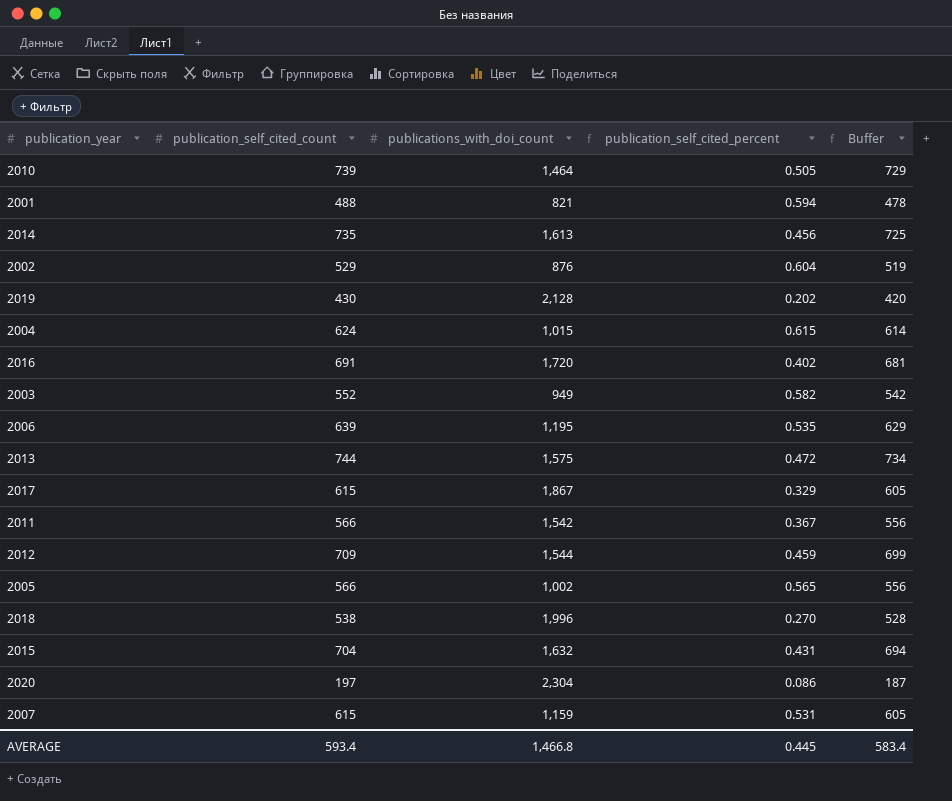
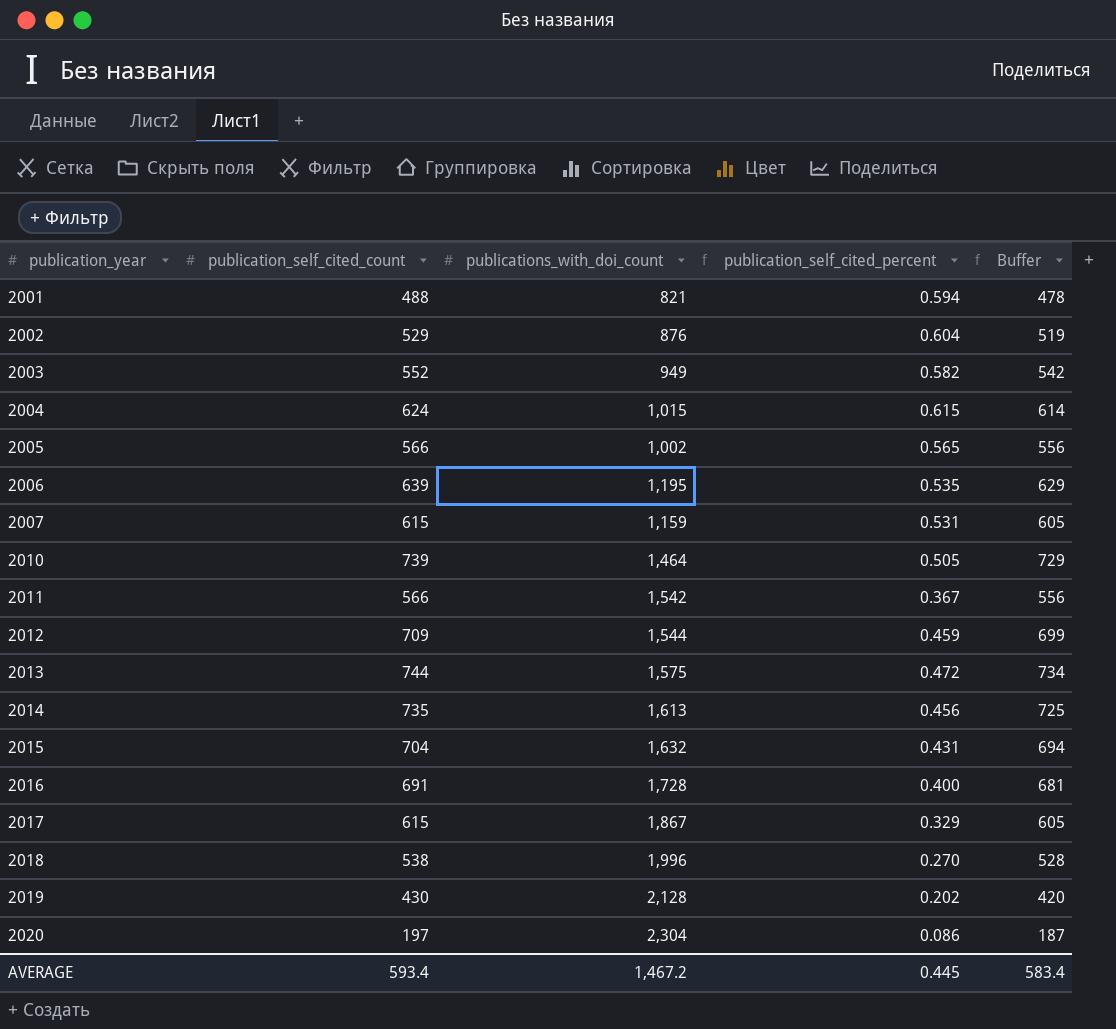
row order: none -> publication_year ascending
2016 | publications_with_doi_count: 1,720 -> 1,728
2016 | publication_self_cited_percent: 0.402 -> 0.400
AVERAGE | publications_with_doi_count: 1,466.8 -> 1,467.2

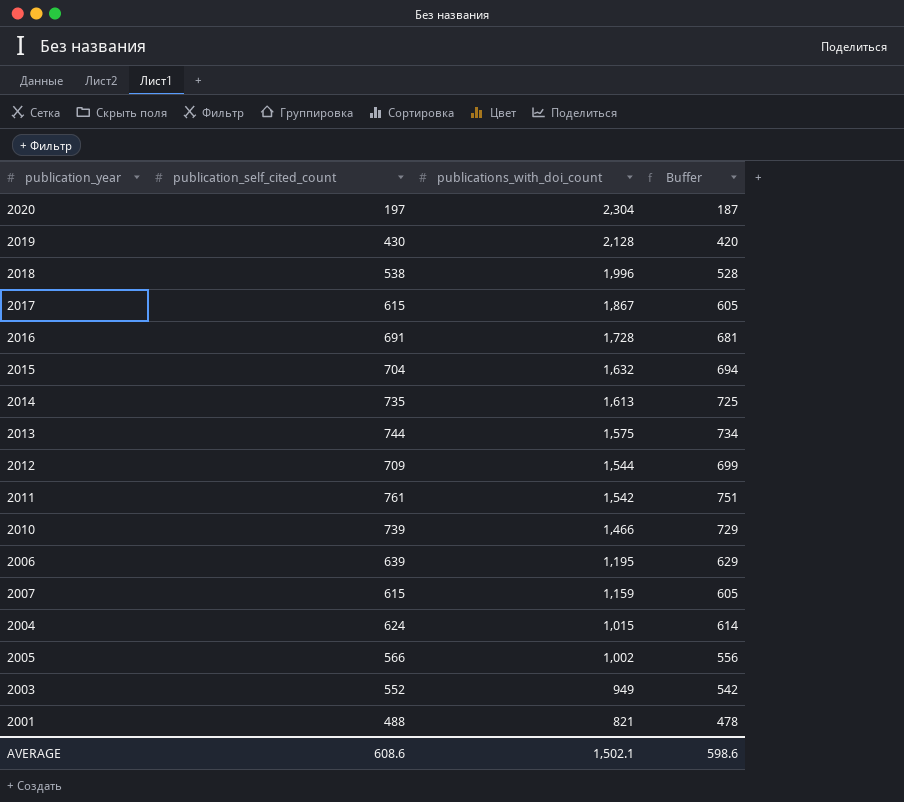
row order: publication_year ascending -> publications_with_doi_count descending
column publication_self_cited_percent | formula: [publication_self_cited_count] / [publications_with_doi_count] -> none
row 2002: 529 | 876 | 0.604 | 519 -> none
2011 | publication_self_cited_count: 566 -> 761
2011 | Buffer: 556 -> 751
2010 | publications_with_doi_count: 1,464 -> 1,466
AVERAGE | publication_self_cited_count: 593.4 -> 608.6
AVERAGE | publications_with_doi_count: 1,467.2 -> 1,502.1
AVERAGE | Buffer: 583.4 -> 598.6

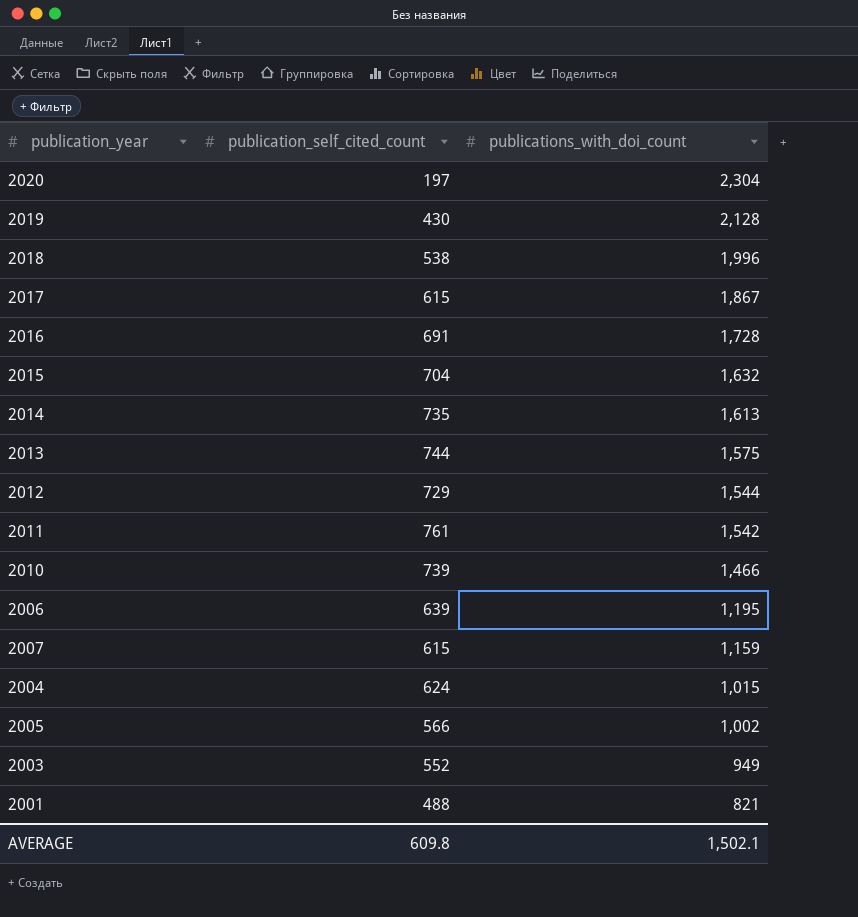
column Buffer | formula: [publication_self_cited_count] - 10 -> none
2012 | publication_self_cited_count: 709 -> 729
AVERAGE | publication_self_cited_count: 608.6 -> 609.8

